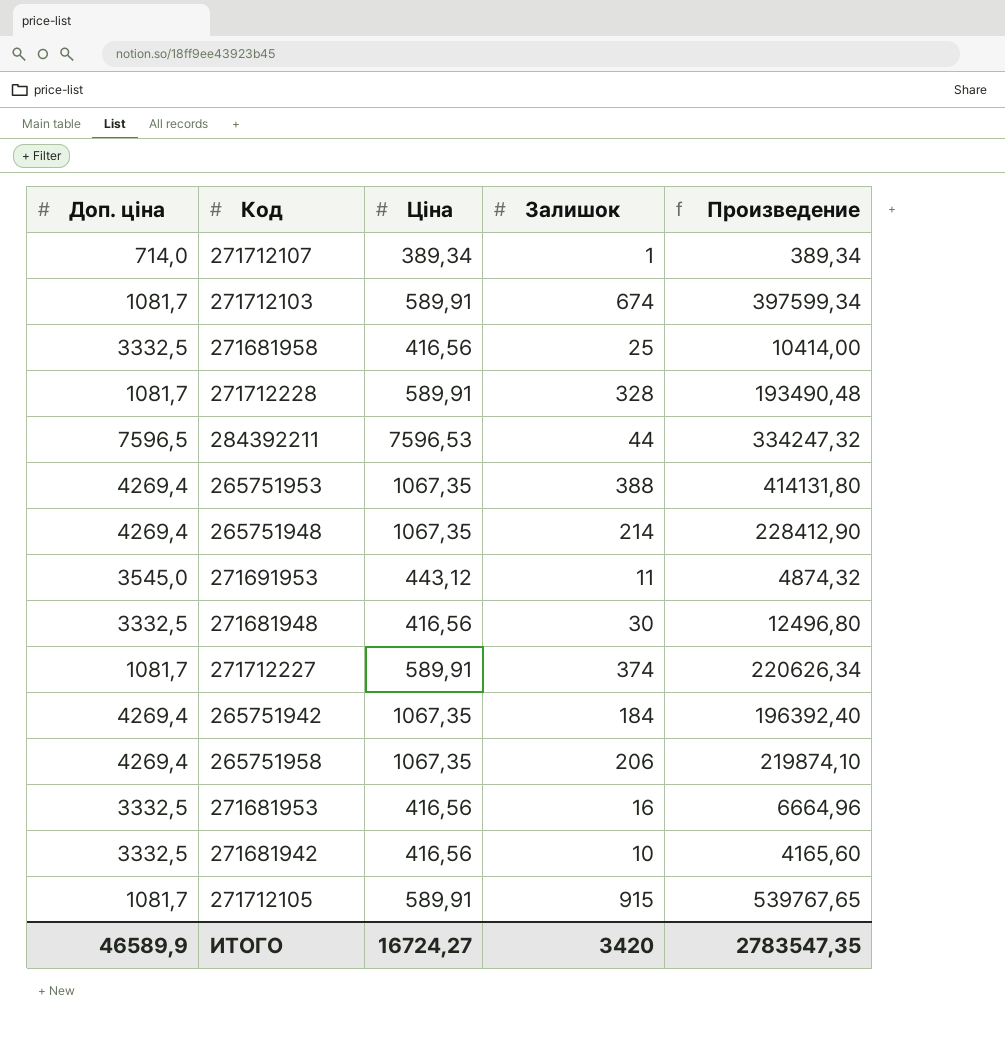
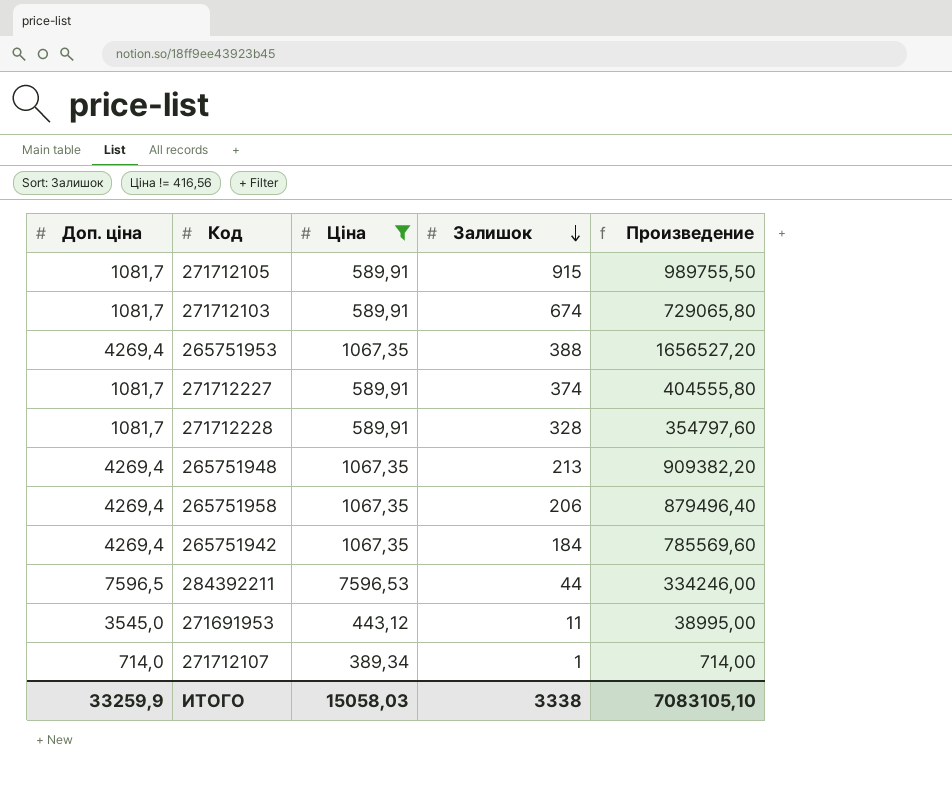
filter: none -> Ціна != 416,56
row order: none -> Залишок descending
column Произведение | formula: [Ціна] * [Залишок] -> [Доп. ціна] * [Залишок]
265751948 | Залишок: 214 -> 213
ИТОГО | Доп. ціна: 46589,9 -> 33259,9
ИТОГО | Ціна: 16724,27 -> 15058,03
ИТОГО | Залишок: 3420 -> 3338
ИТОГО | Произведение: 2783547,35 -> 7083105,10

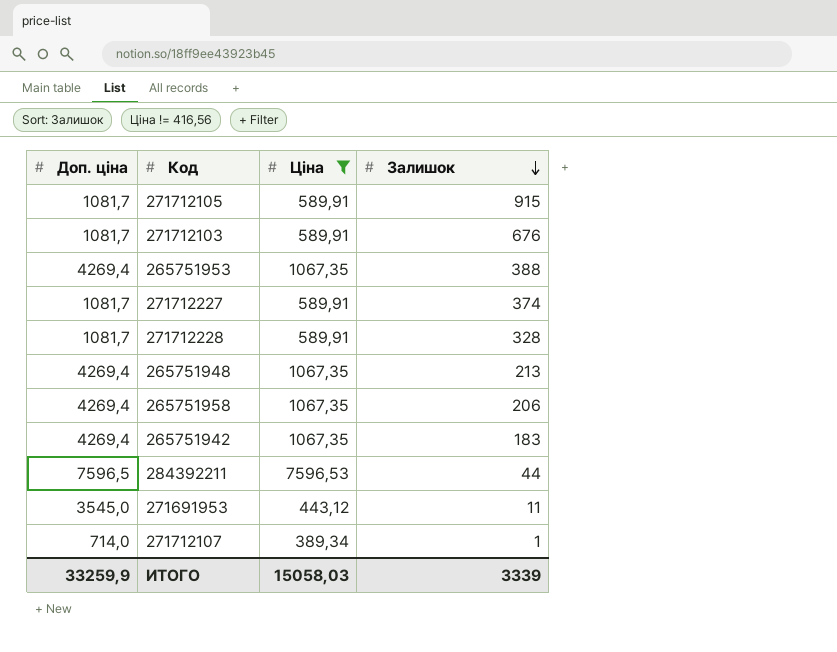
column Произведение | formula: [Доп. ціна] * [Залишок] -> none
271712103 | Залишок: 674 -> 676
265751942 | Залишок: 184 -> 183
ИТОГО | Залишок: 3338 -> 3339

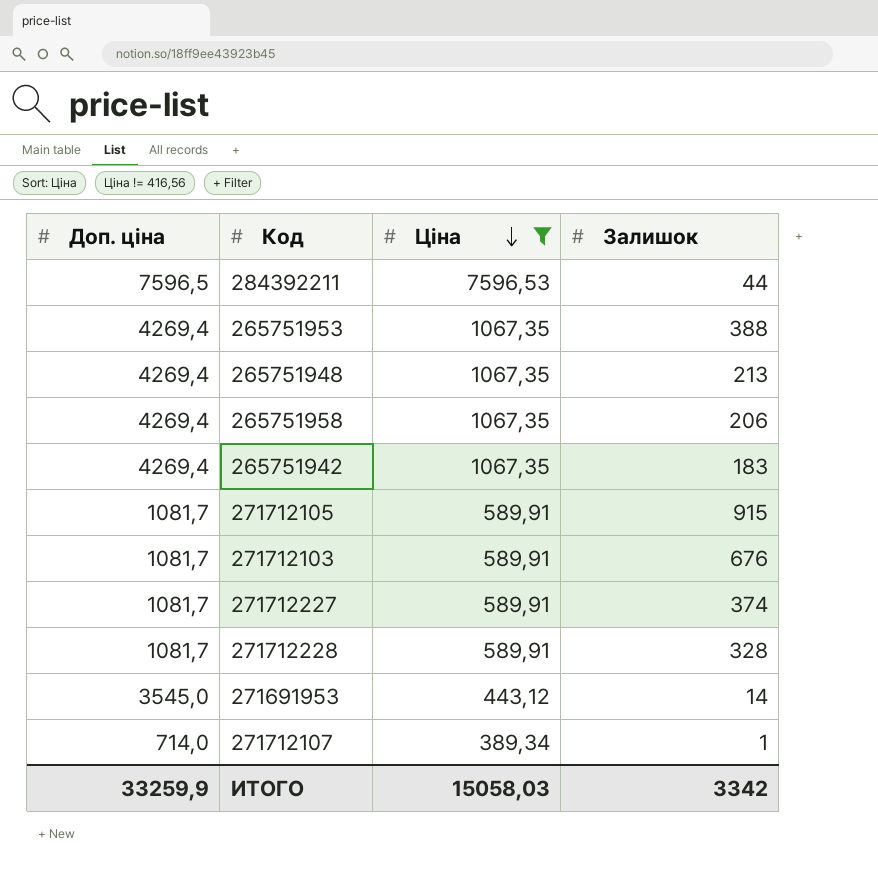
row order: Залишок descending -> Ціна descending
271691953 | Залишок: 11 -> 14
ИТОГО | Залишок: 3339 -> 3342

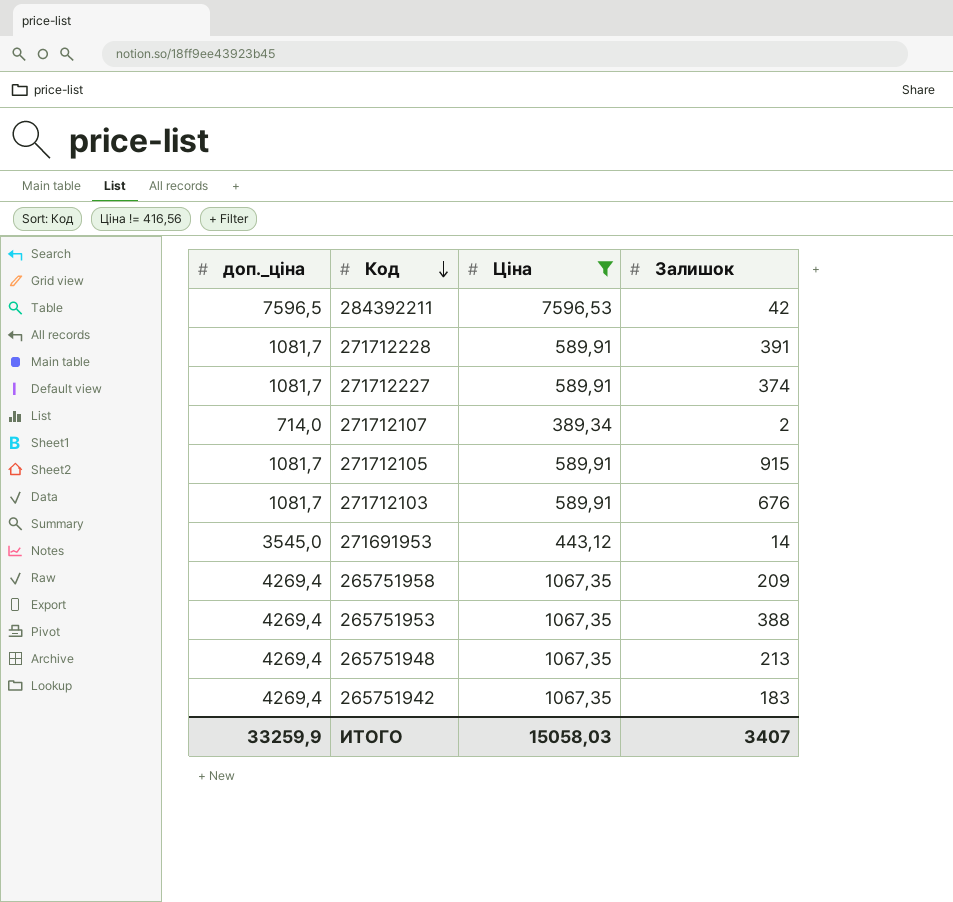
row order: Ціна descending -> Код descending
column name: Доп. ціна -> доп._ціна
284392211 | Залишок: 44 -> 42
271712228 | Залишок: 328 -> 391
271712107 | Залишок: 1 -> 2
265751958 | Залишок: 206 -> 209
ИТОГО | Залишок: 3342 -> 3407

